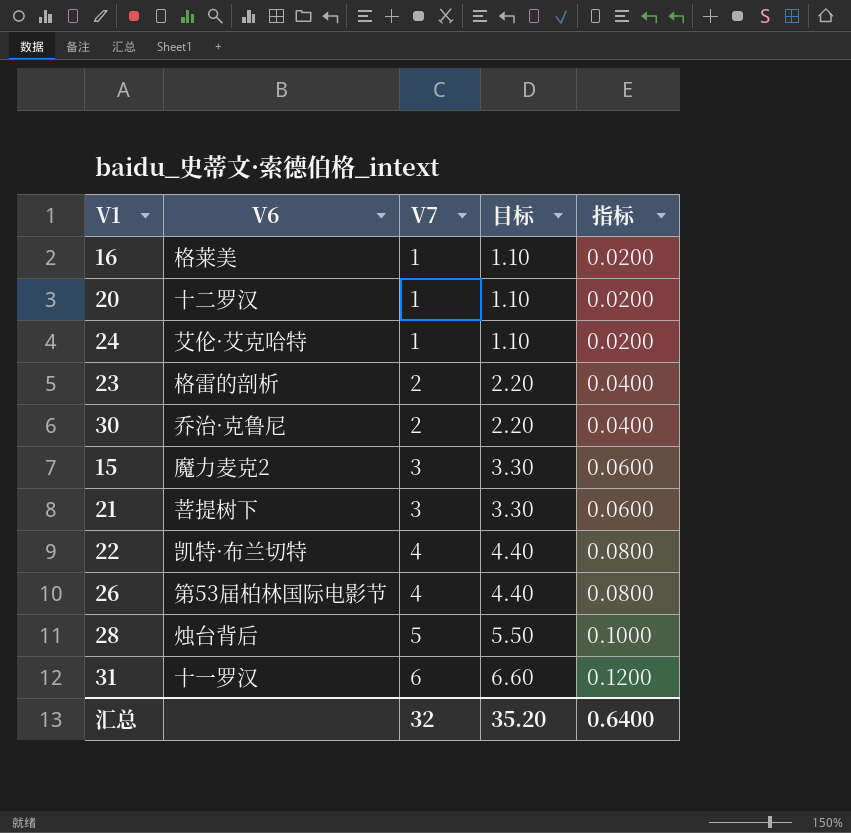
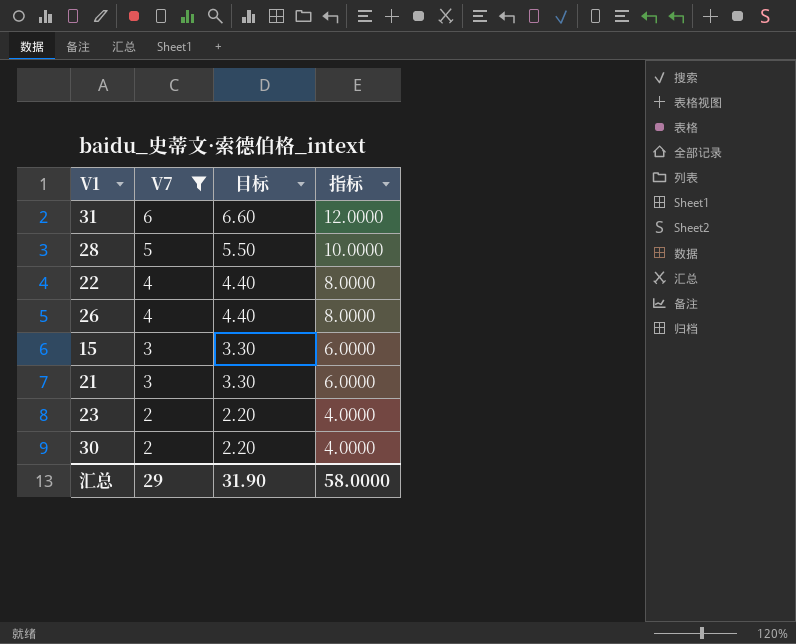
filter: none -> V7 != 1
row order: V7 ascending -> V7 descending
column V6 | position: 2 -> none
column 指标 | formula: [V7] * 0.02 -> [V7] * 2
汇总 | V7: 32 -> 29
汇总 | 目标: 35.20 -> 31.90
汇总 | 指标: 0.6400 -> 58.0000

